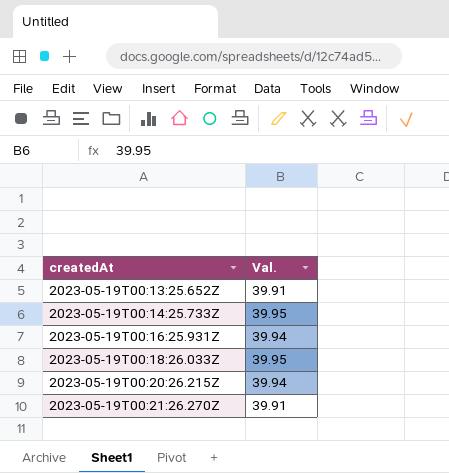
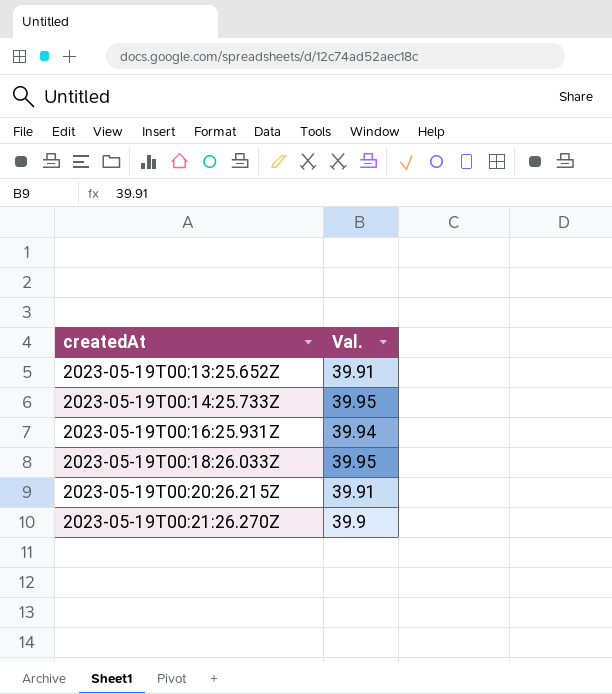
2023-05-19T00:20:26.215Z | Val.: 39.94 -> 39.91
2023-05-19T00:21:26.270Z | Val.: 39.91 -> 39.9

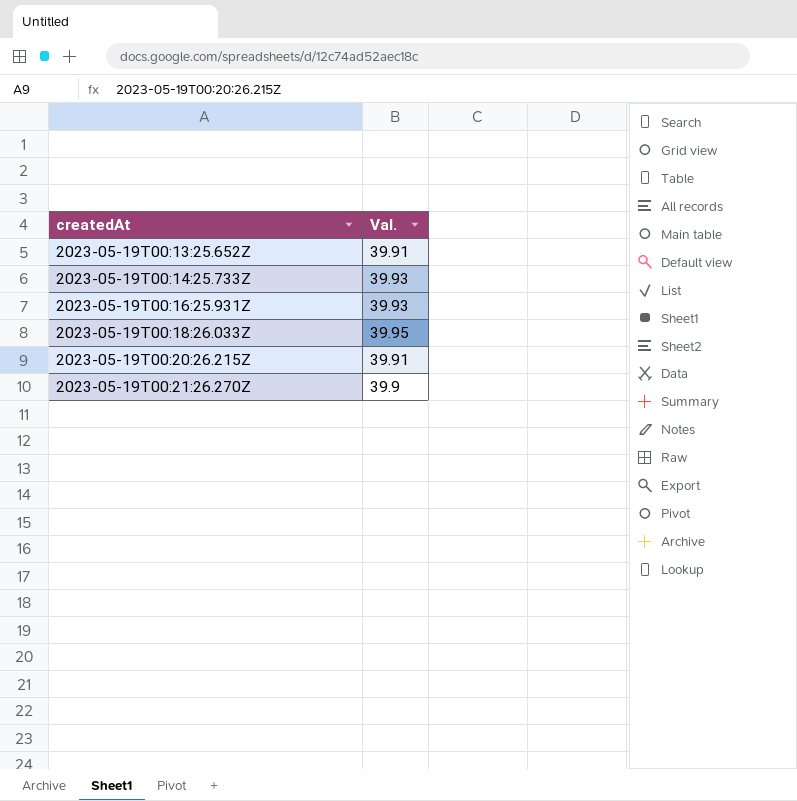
2023-05-19T00:14:25.733Z | Val.: 39.95 -> 39.93
2023-05-19T00:16:25.931Z | Val.: 39.94 -> 39.93

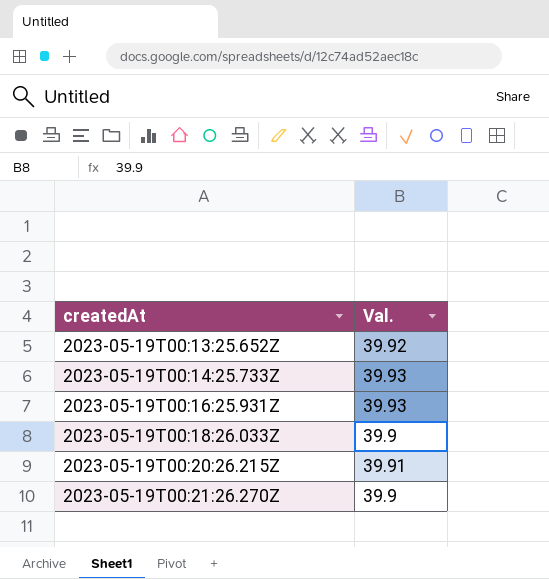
2023-05-19T00:13:25.652Z | Val.: 39.91 -> 39.92
2023-05-19T00:18:26.033Z | Val.: 39.95 -> 39.9

